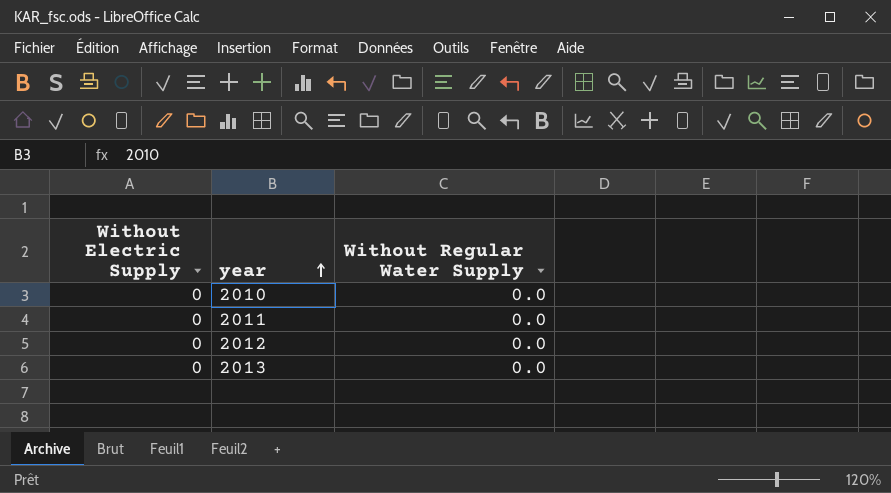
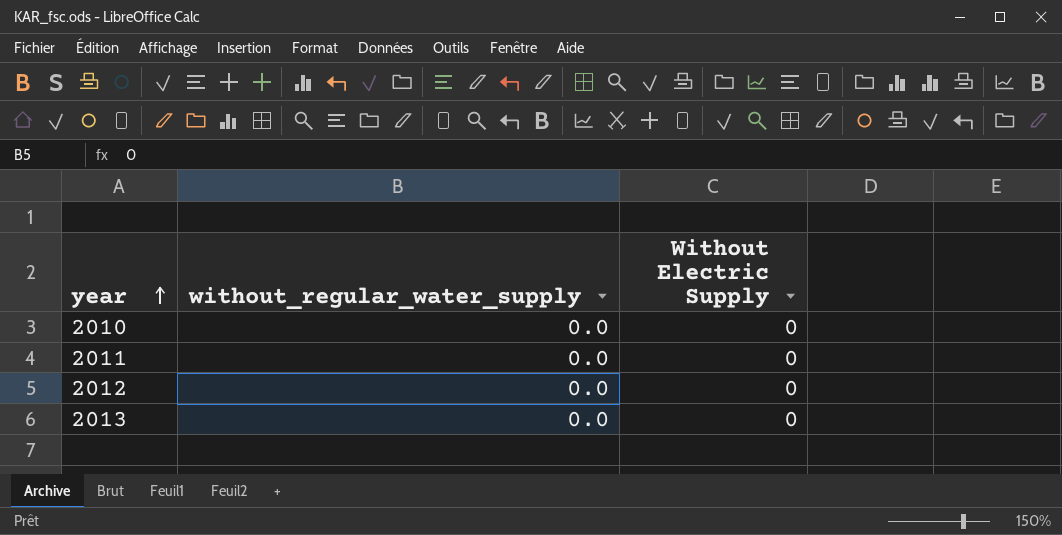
column name: Without Regular Water Supply -> without_regular_water_supply
column Without Electric Supply | position: 1 -> 3

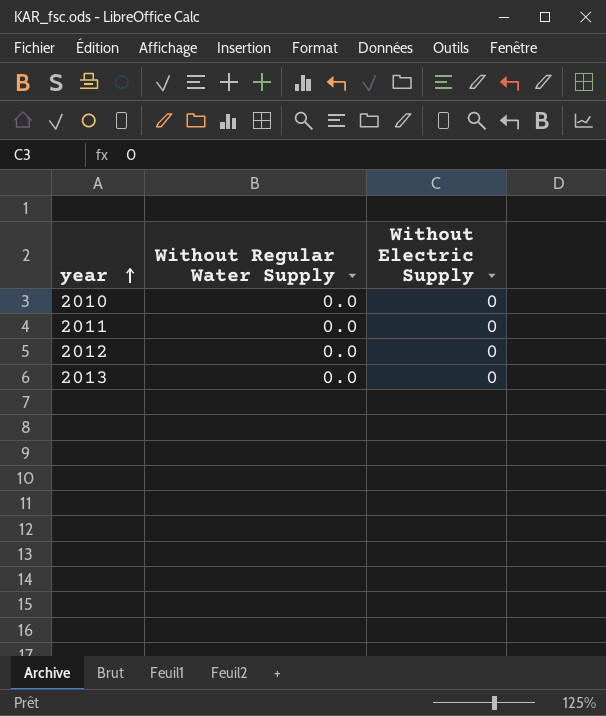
column name: without_regular_water_supply -> Without Regular Water Supply

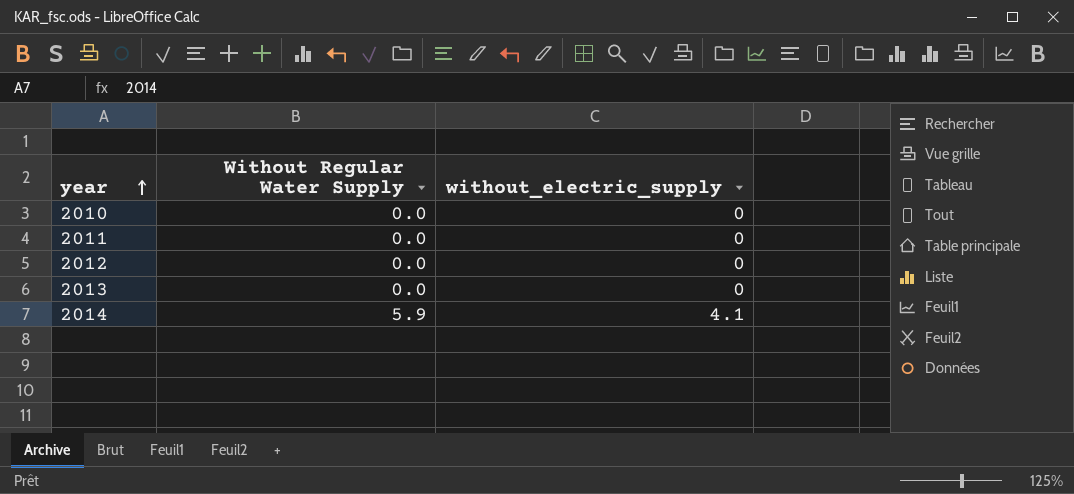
column name: Without Electric Supply -> without_electric_supply
row 2014: none -> 5.9 | 4.1

